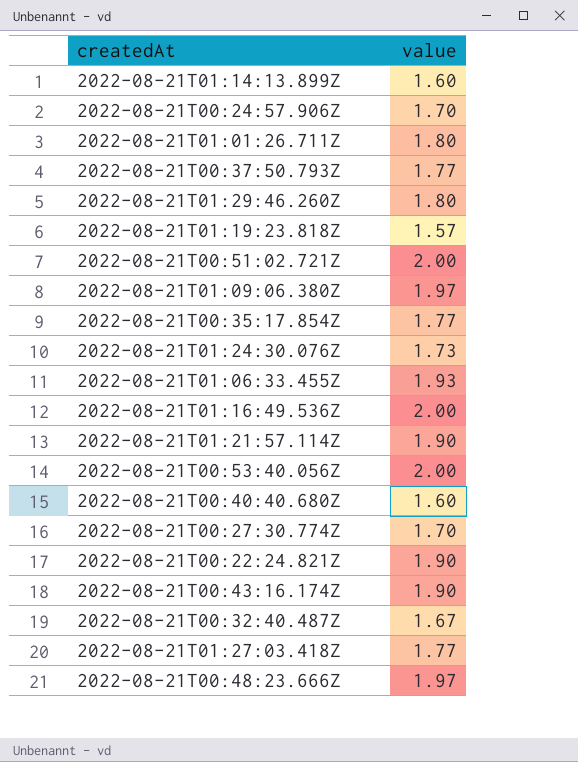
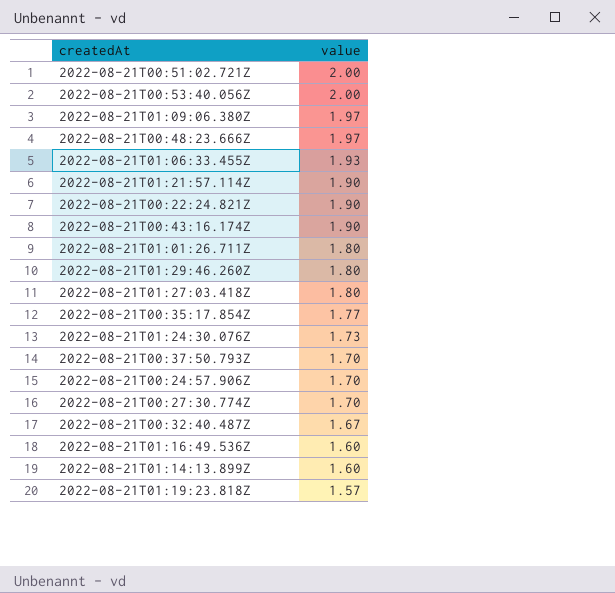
row order: none -> value descending
row 2022-08-21T00:40:40.680Z: 1.60 -> none
2022-08-21T01:27:03.418Z | value: 1.77 -> 1.80
2022-08-21T00:37:50.793Z | value: 1.77 -> 1.70
2022-08-21T01:16:49.536Z | value: 2.00 -> 1.60

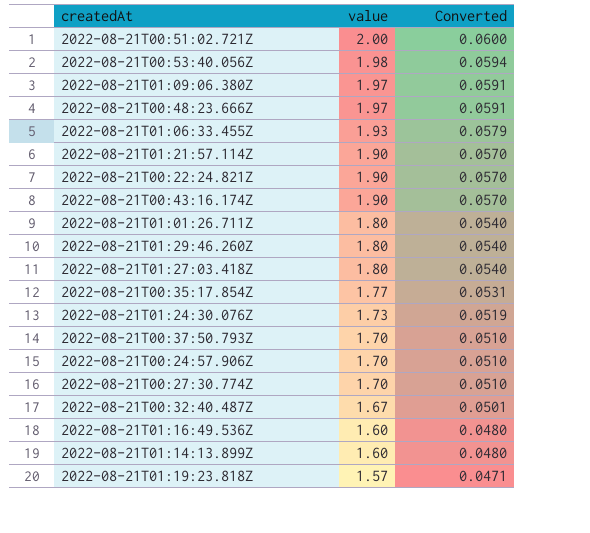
column Converted | formula: none -> [value] * 0.03
2022-08-21T00:53:40.056Z | value: 2.00 -> 1.98

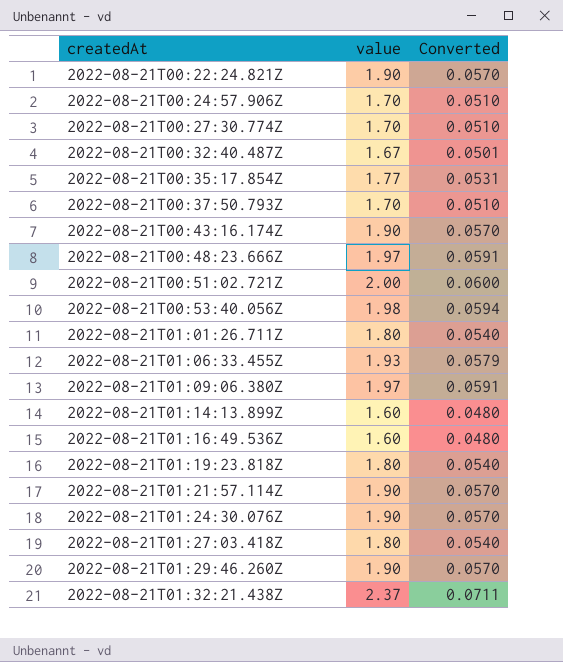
row order: value descending -> createdAt ascending
2022-08-21T01:19:23.818Z | value: 1.57 -> 1.80
2022-08-21T01:19:23.818Z | Converted: 0.0471 -> 0.0540
2022-08-21T01:24:30.076Z | value: 1.73 -> 1.90
2022-08-21T01:24:30.076Z | Converted: 0.0519 -> 0.0570
2022-08-21T01:29:46.260Z | value: 1.80 -> 1.90
2022-08-21T01:29:46.260Z | Converted: 0.0540 -> 0.0570
row 2022-08-21T01:32:21.438Z: none -> 2.37 | 0.0711

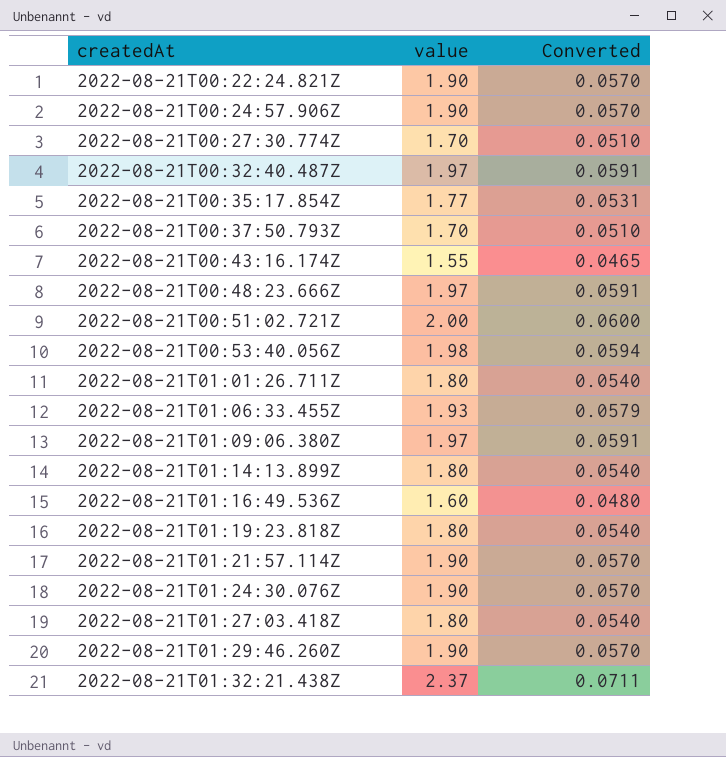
2022-08-21T00:24:57.906Z | value: 1.70 -> 1.90
2022-08-21T00:24:57.906Z | Converted: 0.0510 -> 0.0570
2022-08-21T00:32:40.487Z | value: 1.67 -> 1.97
2022-08-21T00:32:40.487Z | Converted: 0.0501 -> 0.0591
2022-08-21T00:43:16.174Z | value: 1.90 -> 1.55
2022-08-21T00:43:16.174Z | Converted: 0.0570 -> 0.0465
2022-08-21T01:14:13.899Z | value: 1.60 -> 1.80
2022-08-21T01:14:13.899Z | Converted: 0.0480 -> 0.0540

